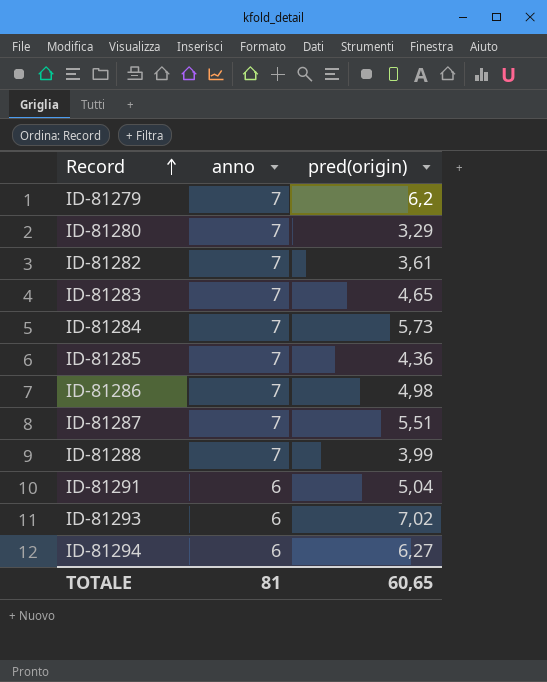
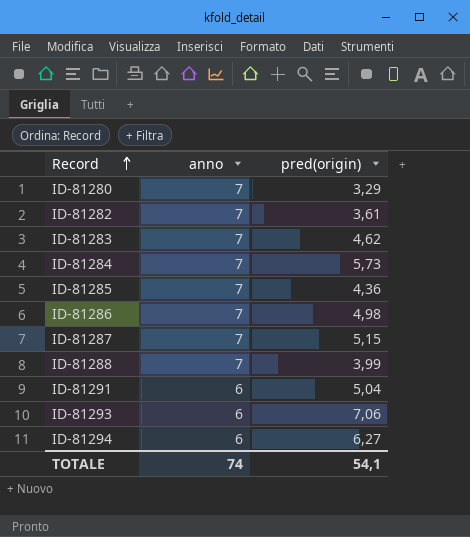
row ID-81279: 7 | 6,2 -> none
ID-81283 | pred(origin): 4,65 -> 4,62
ID-81287 | pred(origin): 5,51 -> 5,15
ID-81293 | pred(origin): 7,02 -> 7,06
TOTALE | anno: 81 -> 74
TOTALE | pred(origin): 60,65 -> 54,1

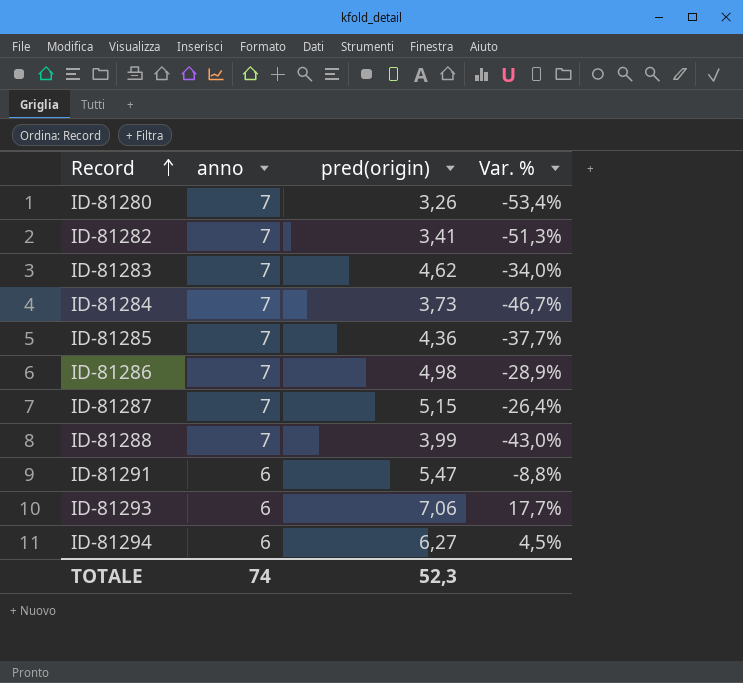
column Var. % | formula: none -> ([pred(origin)] - [anno]) / [anno]
ID-81280 | pred(origin): 3,29 -> 3,26
ID-81282 | pred(origin): 3,61 -> 3,41
ID-81284 | pred(origin): 5,73 -> 3,73
ID-81291 | pred(origin): 5,04 -> 5,47
TOTALE | pred(origin): 54,1 -> 52,3

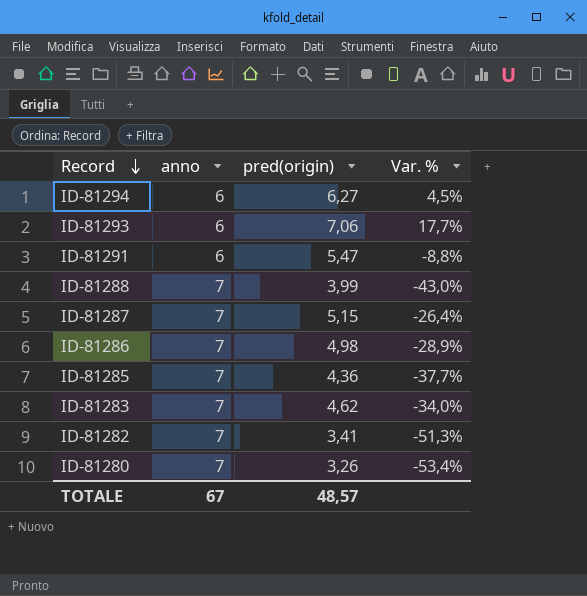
row order: Record ascending -> Record descending
row ID-81284: 7 | 3,73 | -46,7% -> none
TOTALE | anno: 74 -> 67
TOTALE | pred(origin): 52,3 -> 48,57

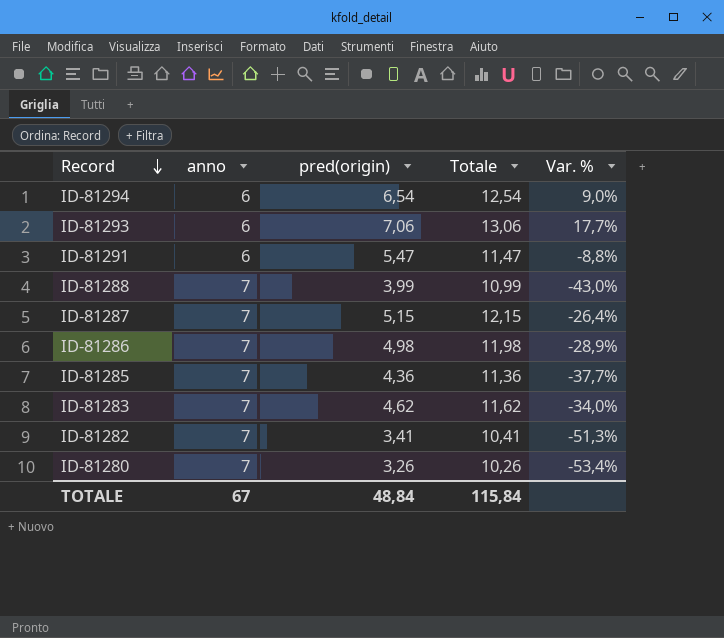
column Totale | formula: none -> [anno] + [pred(origin)]
ID-81294 | pred(origin): 6,27 -> 6,54
ID-81294 | Var. %: 4,5% -> 9,0%
TOTALE | pred(origin): 48,57 -> 48,84

